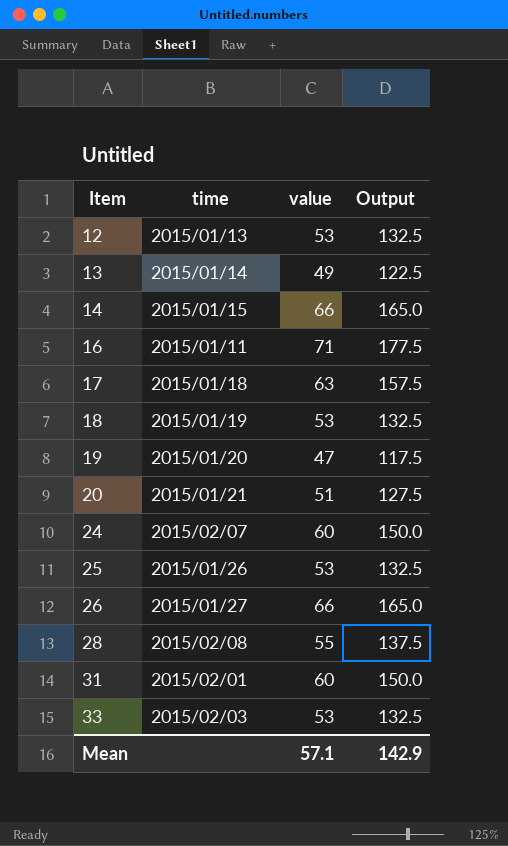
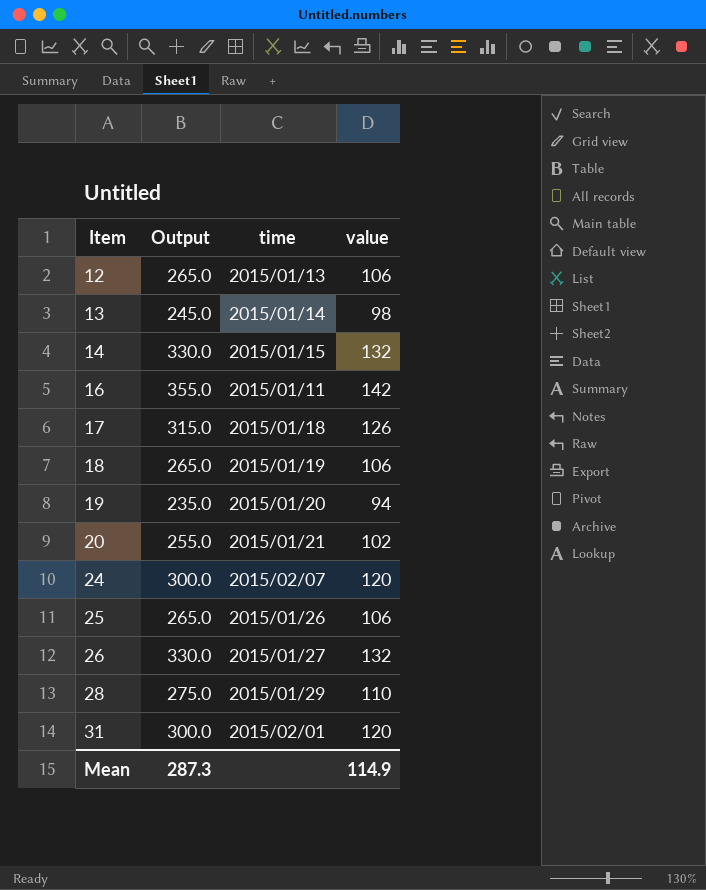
column Output | position: 4 -> 2
row 33: 2015/02/03 | 53 | 132.5 -> none
12 | Output: 132.5 -> 265.0
12 | value: 53 -> 106
13 | Output: 122.5 -> 245.0
13 | value: 49 -> 98
14 | Output: 165.0 -> 330.0
14 | value: 66 -> 132
16 | Output: 177.5 -> 355.0
16 | value: 71 -> 142
17 | Output: 157.5 -> 315.0
17 | value: 63 -> 126
18 | Output: 132.5 -> 265.0
18 | value: 53 -> 106
19 | Output: 117.5 -> 235.0
19 | value: 47 -> 94
20 | Output: 127.5 -> 255.0
20 | value: 51 -> 102
24 | Output: 150.0 -> 300.0
24 | value: 60 -> 120
25 | Output: 132.5 -> 265.0
25 | value: 53 -> 106
26 | Output: 165.0 -> 330.0
26 | value: 66 -> 132
28 | Output: 137.5 -> 275.0
28 | time: 2015/02/08 -> 2015/01/29
28 | value: 55 -> 110
31 | Output: 150.0 -> 300.0
31 | value: 60 -> 120
Mean | Output: 142.9 -> 287.3
Mean | value: 57.1 -> 114.9

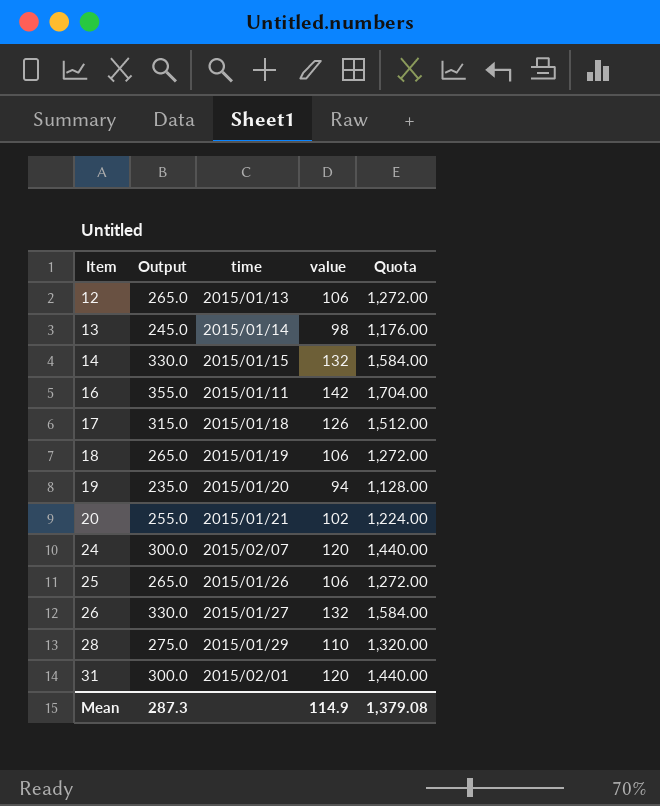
column Quota | formula: none -> [value] * 12

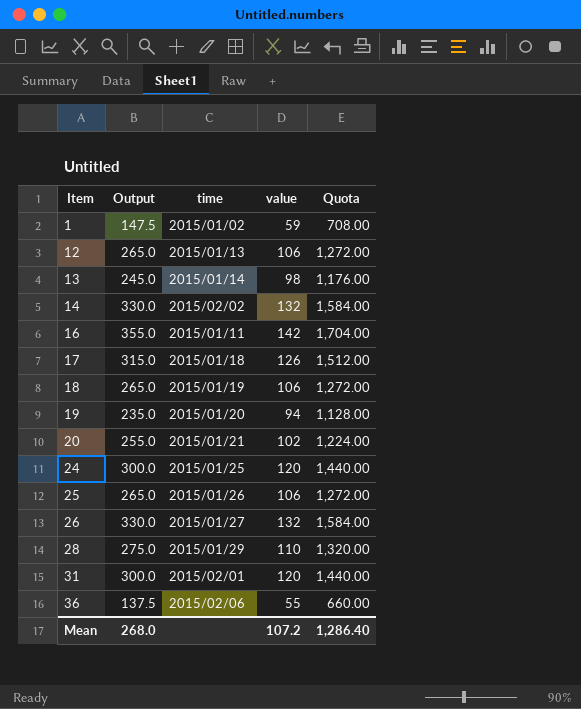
row 1: none -> 147.5 | 2015/01/02 | 59 | 708.00
14 | time: 2015/01/15 -> 2015/02/02
24 | time: 2015/02/07 -> 2015/01/25
row 36: none -> 137.5 | 2015/02/06 | 55 | 660.00
Mean | Output: 287.3 -> 268.0
Mean | value: 114.9 -> 107.2
Mean | Quota: 1,379.08 -> 1,286.40

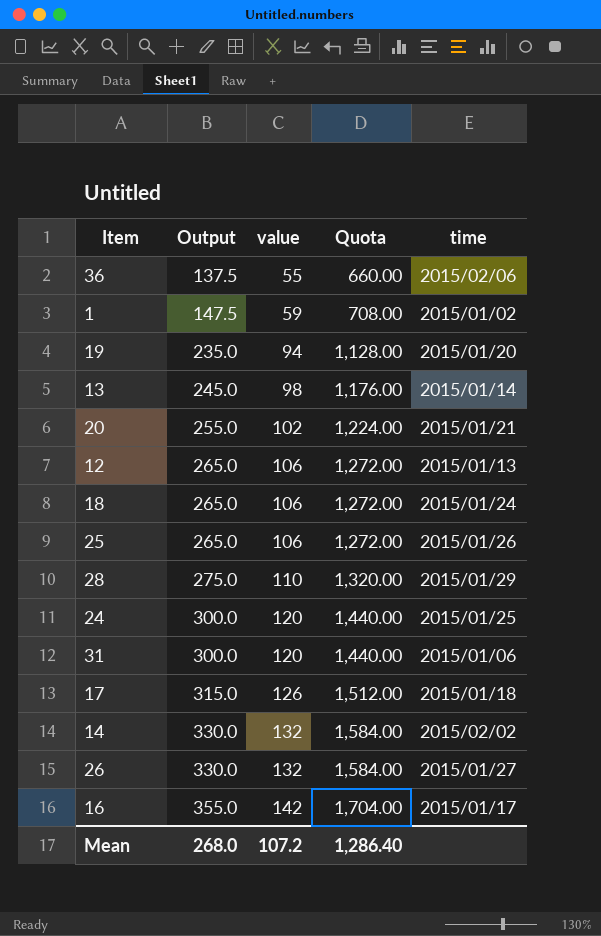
row order: Item ascending -> Output ascending
column time | position: 3 -> 5
18 | time: 2015/01/19 -> 2015/01/24
31 | time: 2015/02/01 -> 2015/01/06
16 | time: 2015/01/11 -> 2015/01/17

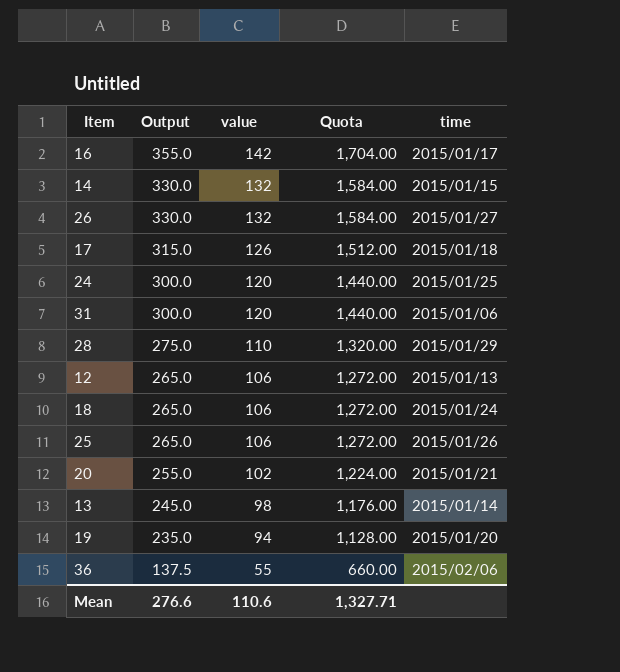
row order: Output ascending -> Output descending
row 1: 147.5 | 59 | 708.00 | 2015/01/02 -> none
14 | time: 2015/02/02 -> 2015/01/15
Mean | Output: 268.0 -> 276.6
Mean | value: 107.2 -> 110.6
Mean | Quota: 1,286.40 -> 1,327.71

